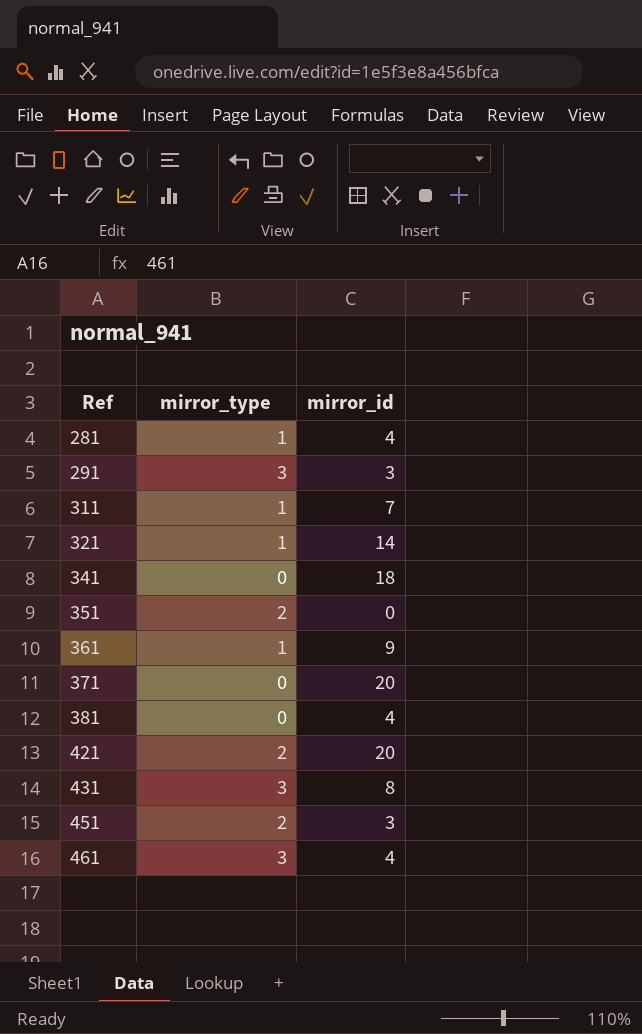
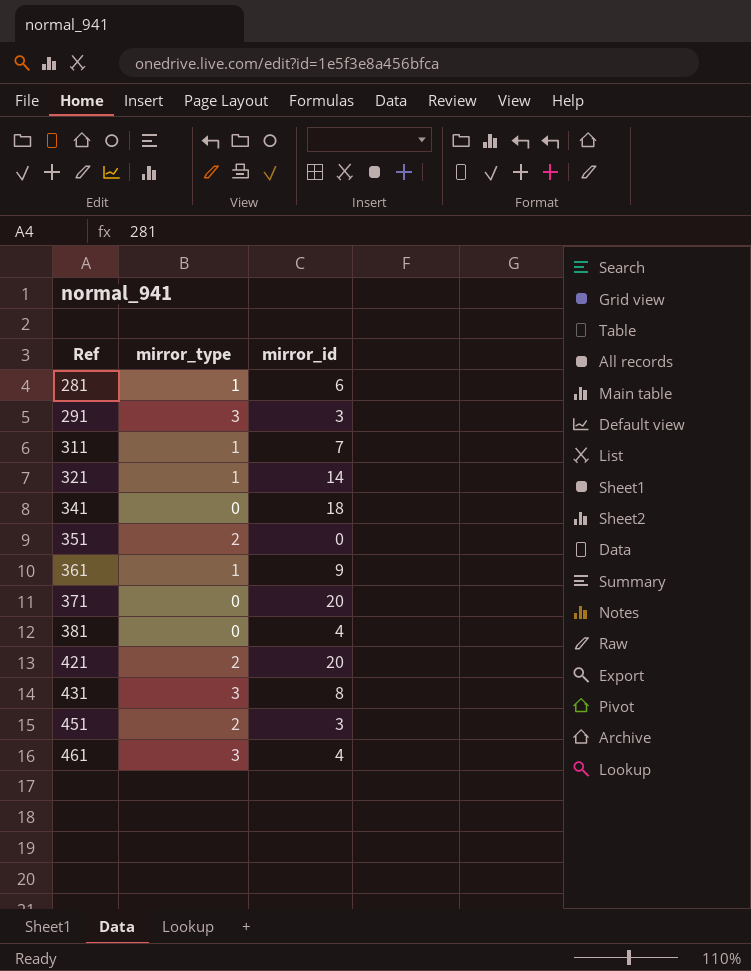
281 | mirror_id: 4 -> 6

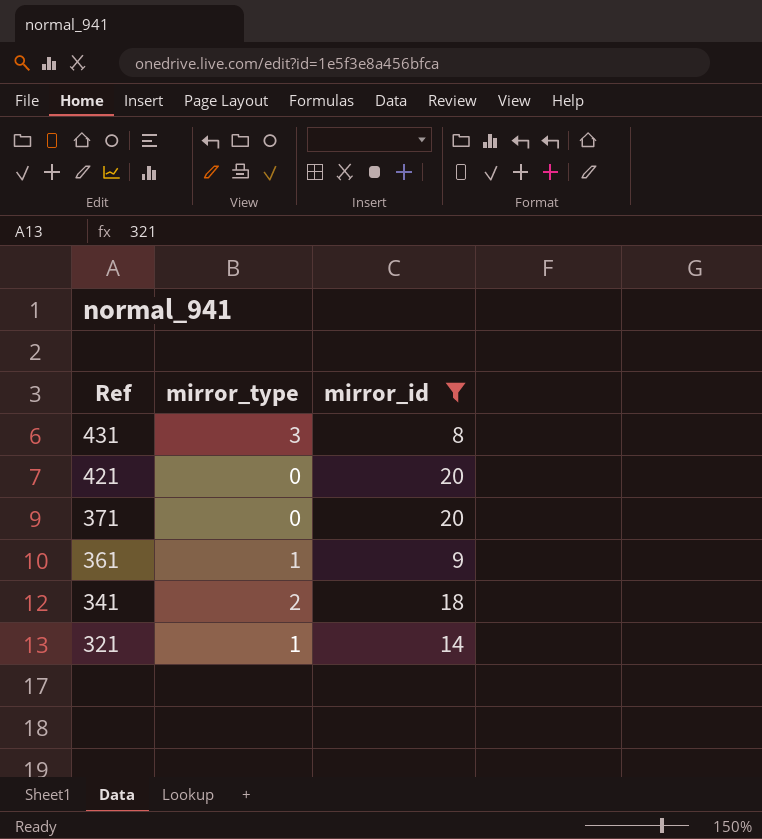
filter: none -> mirror_id >= 8
row order: Ref ascending -> Ref descending
421 | mirror_type: 2 -> 0
341 | mirror_type: 0 -> 2

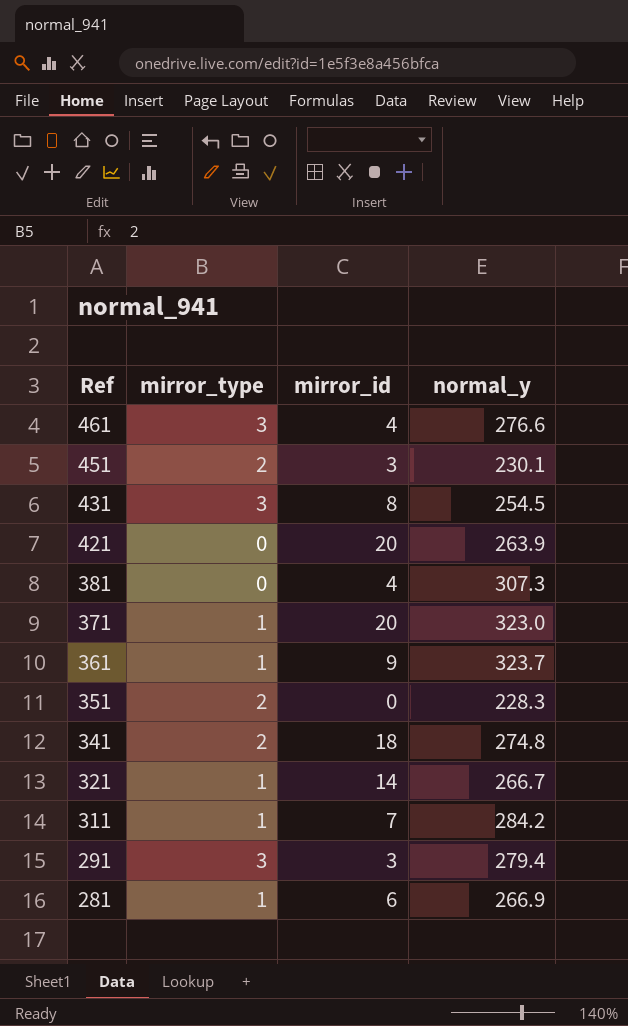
filter: mirror_id >= 8 -> none
column normal_y | position: none -> 4
371 | mirror_type: 0 -> 1

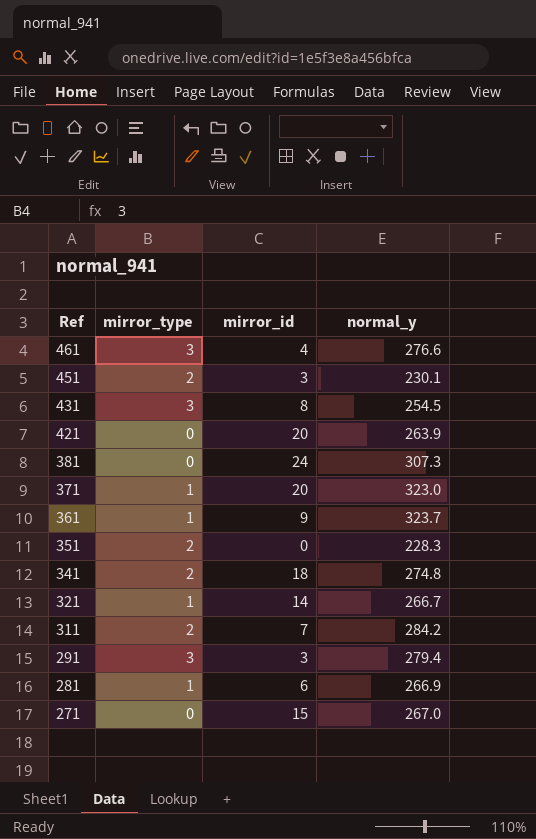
381 | mirror_id: 4 -> 24
311 | mirror_type: 1 -> 2
row 271: none -> 0 | 15 | 267.0

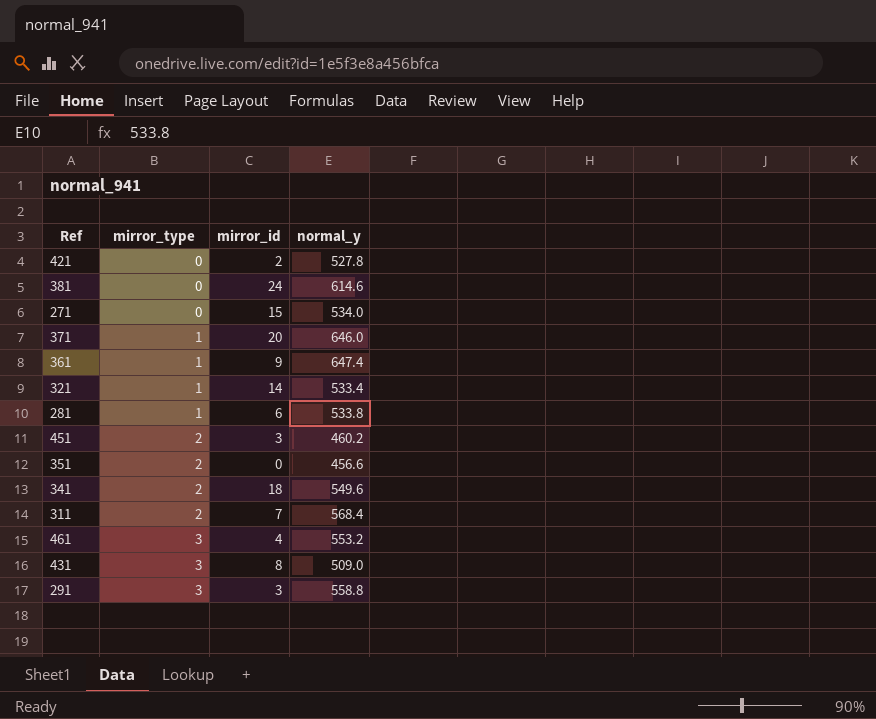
row order: Ref descending -> mirror_type ascending
421 | mirror_id: 20 -> 2
421 | normal_y: 263.9 -> 527.8
381 | normal_y: 307.3 -> 614.6
271 | normal_y: 267.0 -> 534.0
371 | normal_y: 323.0 -> 646.0
361 | normal_y: 323.7 -> 647.4
321 | normal_y: 266.7 -> 533.4
281 | normal_y: 266.9 -> 533.8
451 | normal_y: 230.1 -> 460.2
351 | normal_y: 228.3 -> 456.6
341 | normal_y: 274.8 -> 549.6
311 | normal_y: 284.2 -> 568.4
461 | normal_y: 276.6 -> 553.2
431 | normal_y: 254.5 -> 509.0
291 | normal_y: 279.4 -> 558.8

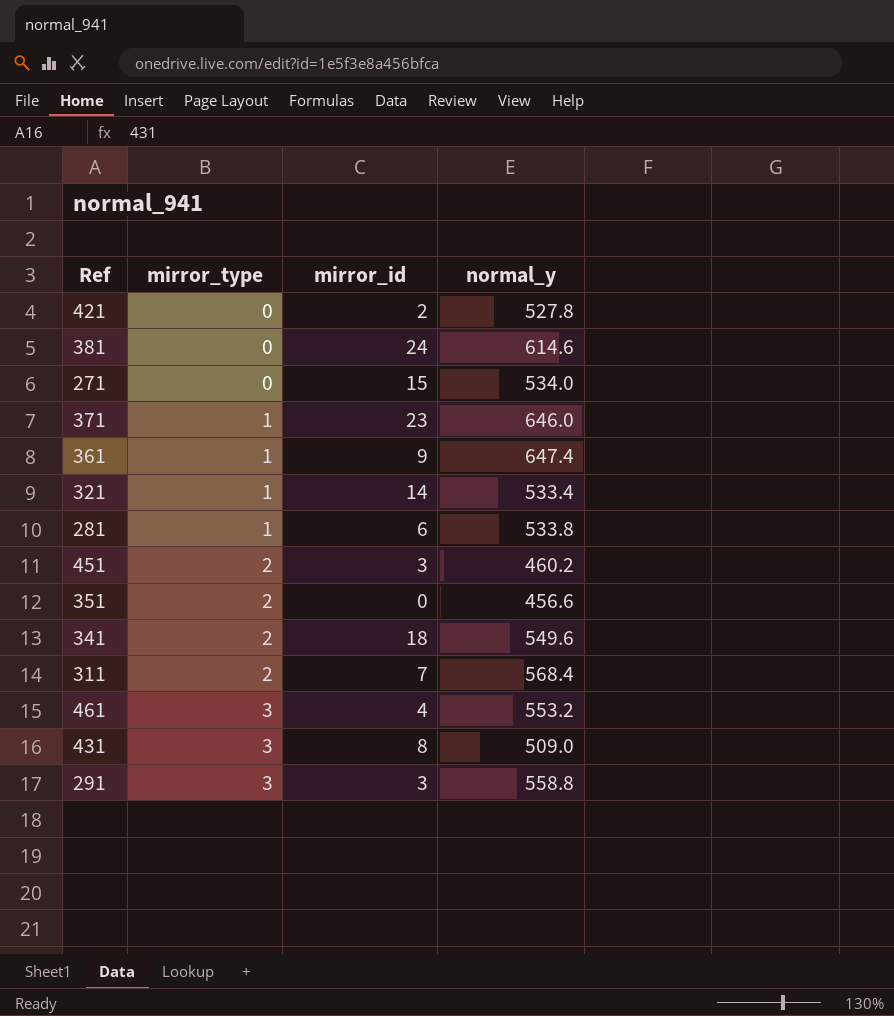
371 | mirror_id: 20 -> 23

